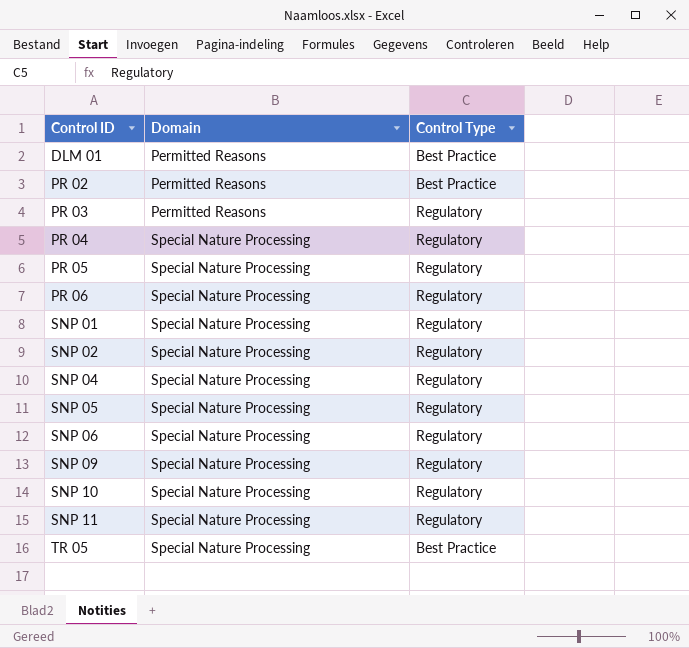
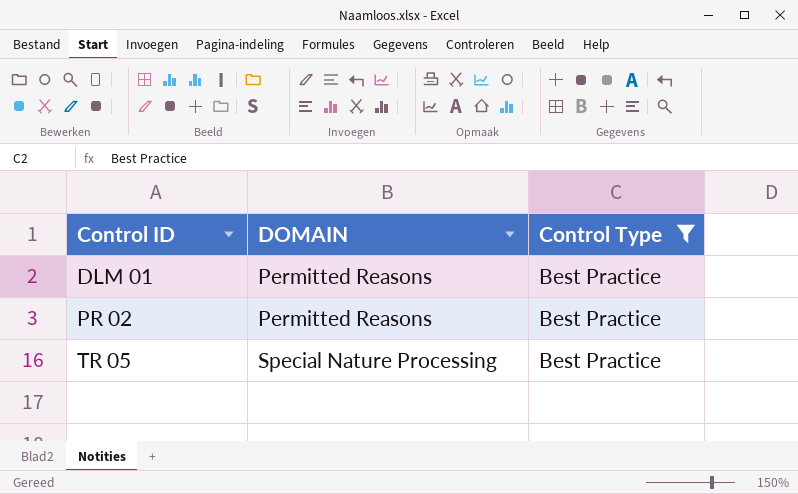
filter: none -> Control Type = Best Practice
column name: Domain -> DOMAIN

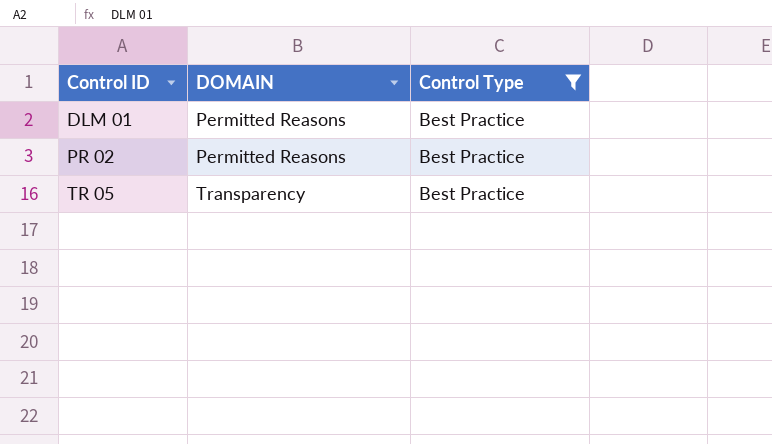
TR 05 | DOMAIN: Special Nature Processing -> Transparency

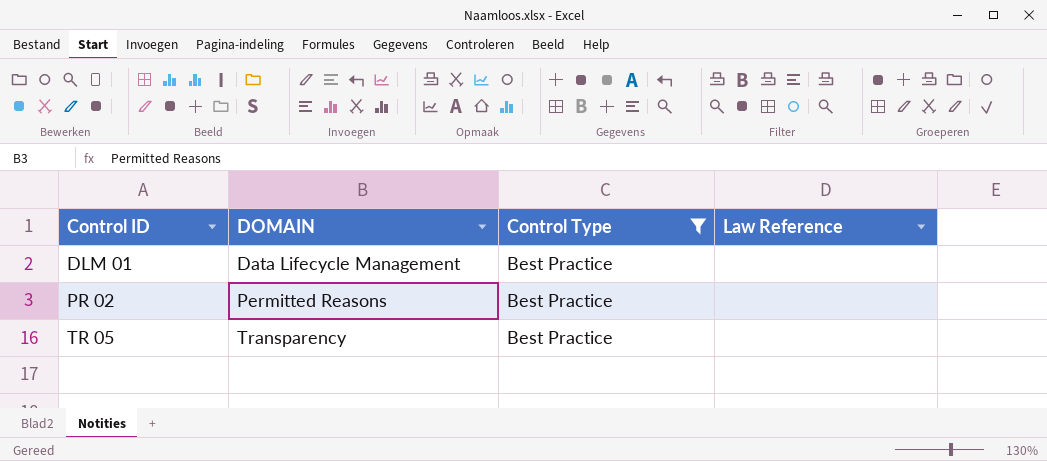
column Law Reference | position: none -> 4
DLM 01 | DOMAIN: Permitted Reasons -> Data Lifecycle Management

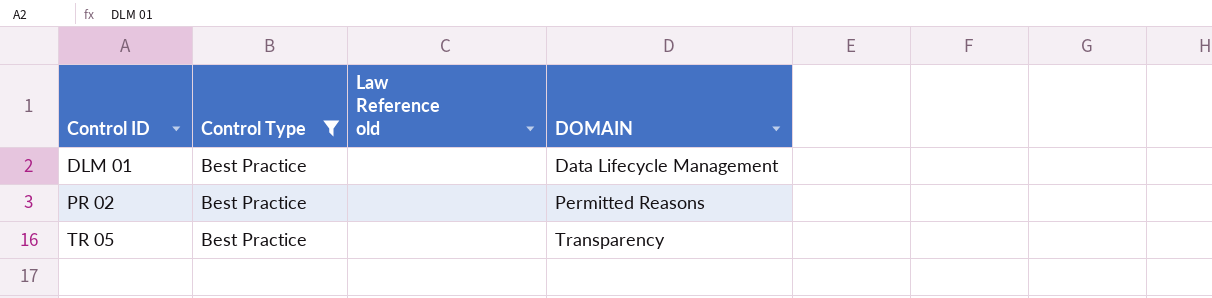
column name: Law Reference -> Law Reference old
column DOMAIN | position: 2 -> 4

